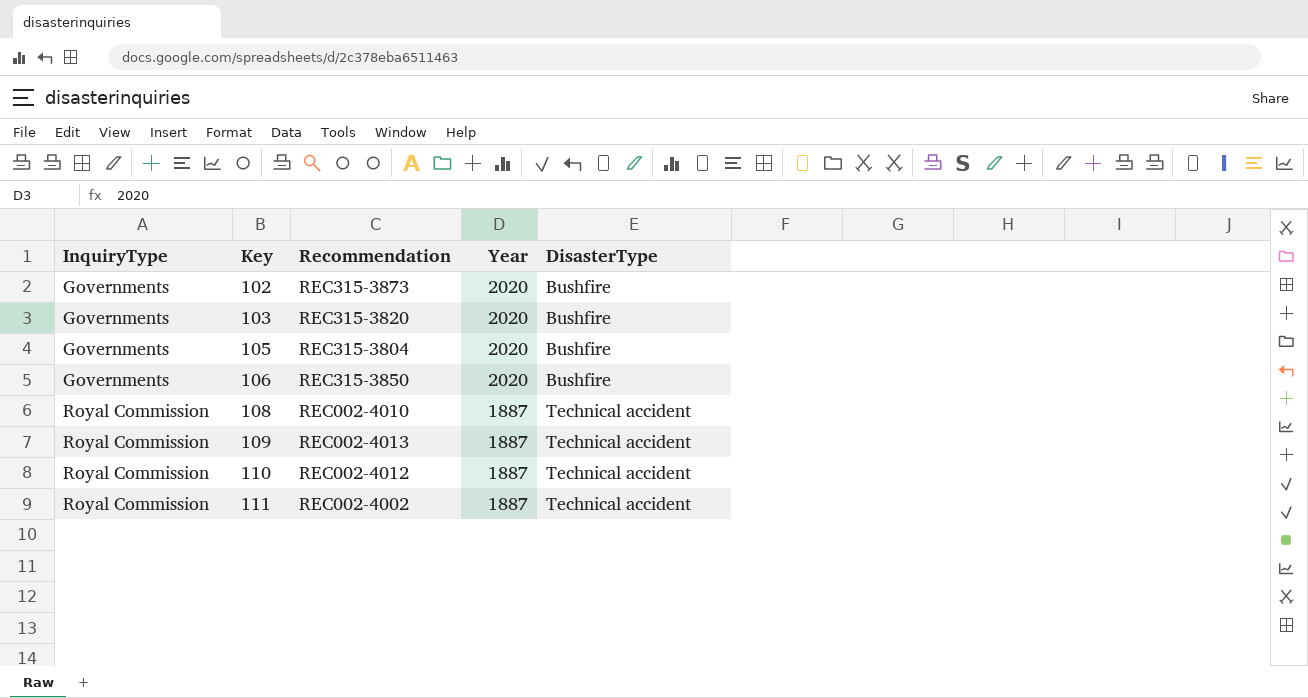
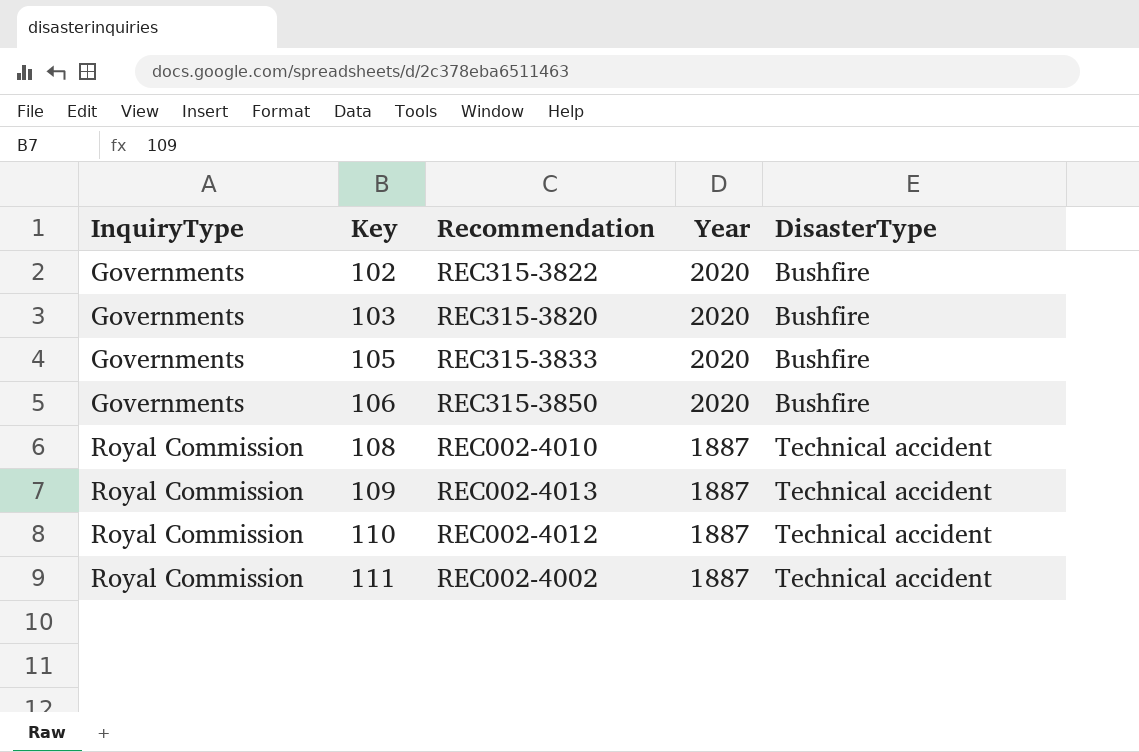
102 | Recommendation: REC315-3873 -> REC315-3822
105 | Recommendation: REC315-3804 -> REC315-3833

